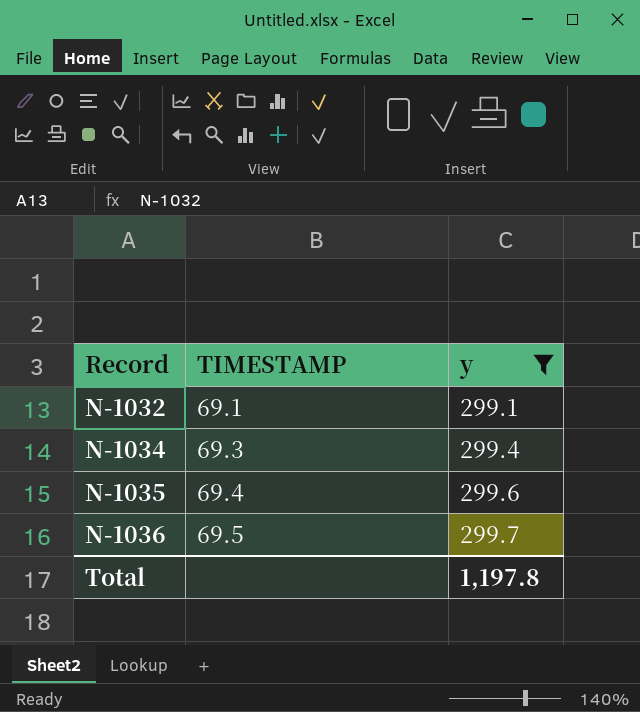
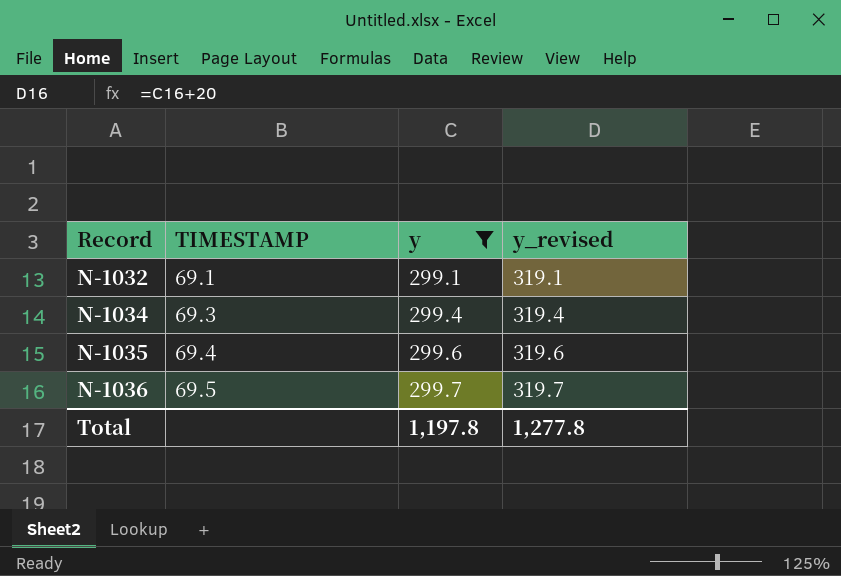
column y_revised | formula: none -> [y] + 20

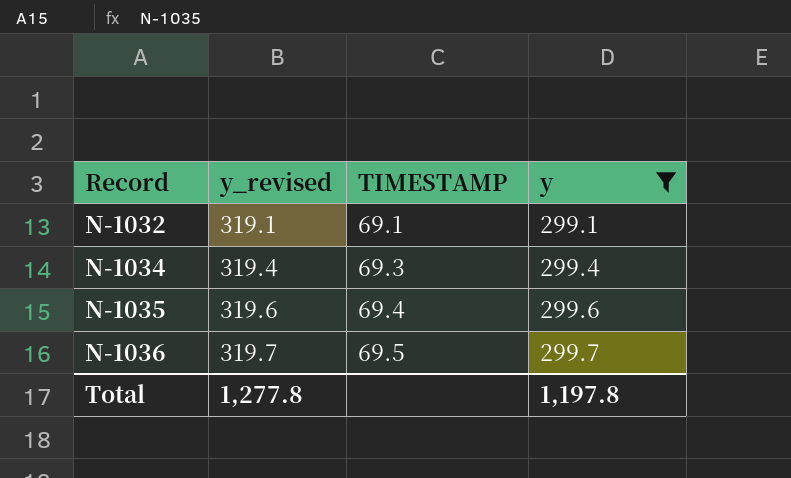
column y_revised | position: 4 -> 2

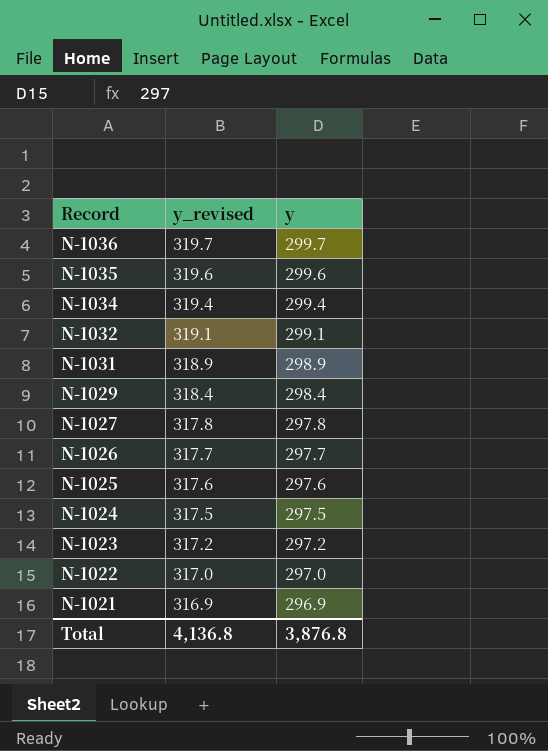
filter: y >= 299.1 -> none
row order: Record ascending -> Record descending
column TIMESTAMP | position: 3 -> none
Total | y_revised: 1,277.8 -> 4,136.8
Total | y: 1,197.8 -> 3,876.8

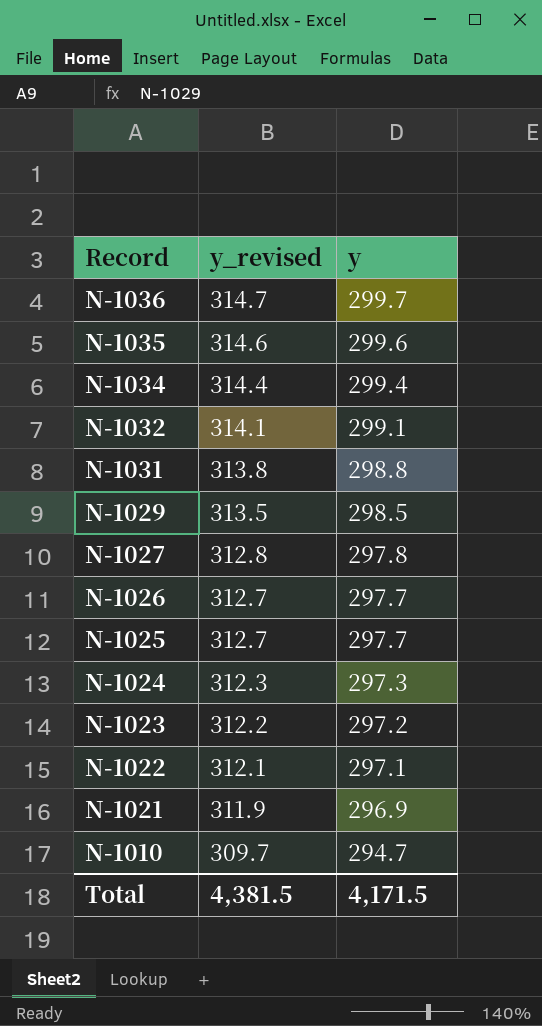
column y_revised | formula: [y] + 20 -> [y] + 15
N-1031 | y: 298.9 -> 298.8
N-1029 | y: 298.4 -> 298.5
N-1025 | y: 297.6 -> 297.7
N-1024 | y: 297.5 -> 297.3
N-1022 | y: 297.0 -> 297.1
row N-1010: none -> 309.7 | 294.7
Total | y_revised: 4,136.8 -> 4,381.5
Total | y: 3,876.8 -> 4,171.5

